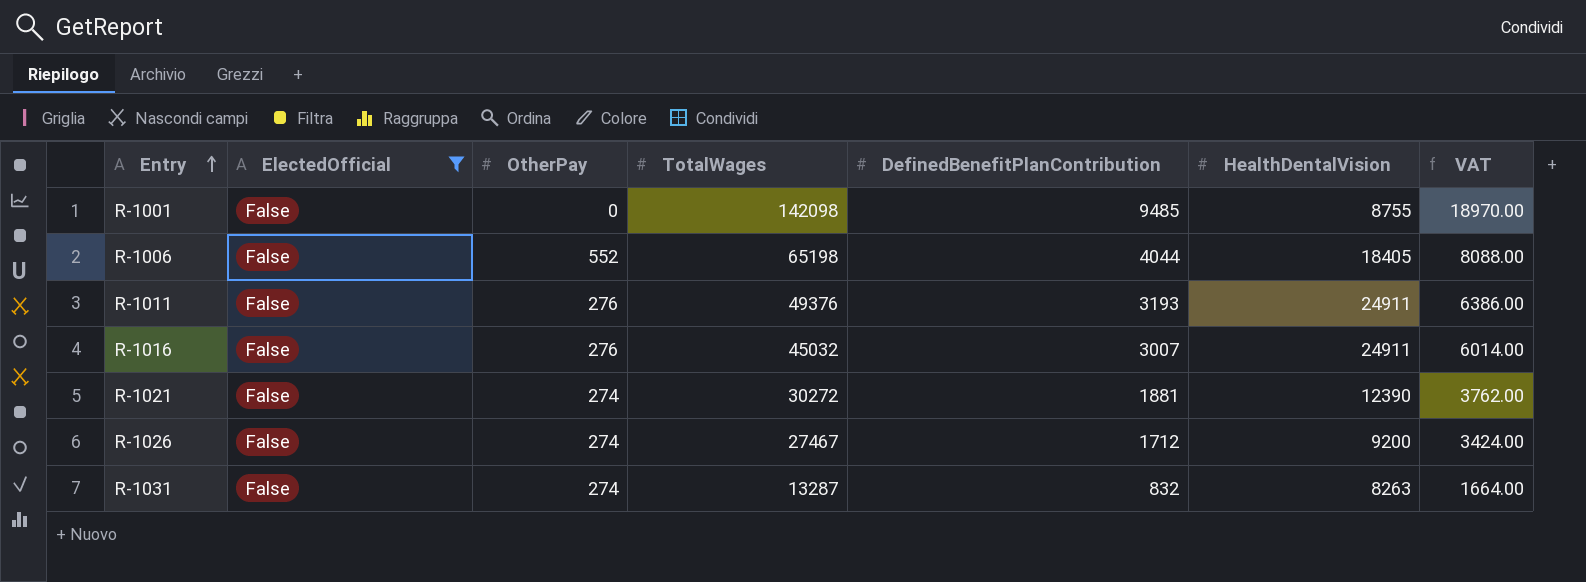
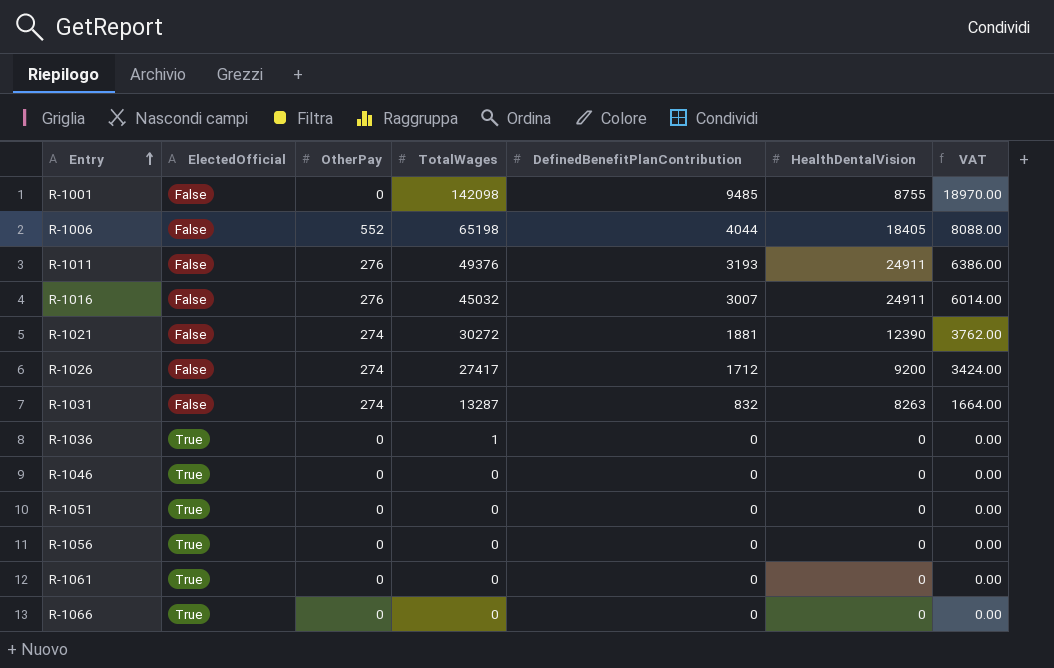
filter: ElectedOfficial = False -> none
R-1026 | TotalWages: 27467 -> 27417

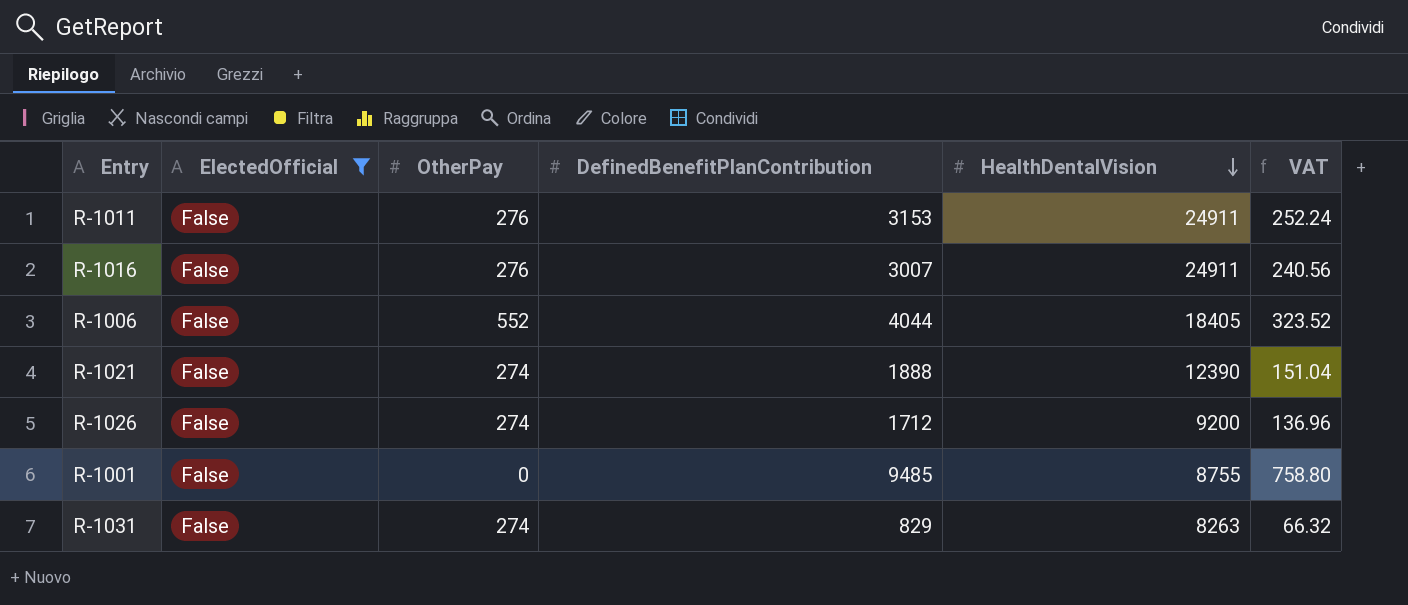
filter: none -> ElectedOfficial = False
row order: Entry ascending -> HealthDentalVision descending
column TotalWages | position: 4 -> none
column VAT | formula: [DefinedBenefitPlanContribution] * 2 -> [DefinedBenefitPlanContribution] * 0.08
R-1011 | DefinedBenefitPlanContribution: 3193 -> 3153
R-1021 | DefinedBenefitPlanContribution: 1881 -> 1888
R-1031 | DefinedBenefitPlanContribution: 832 -> 829

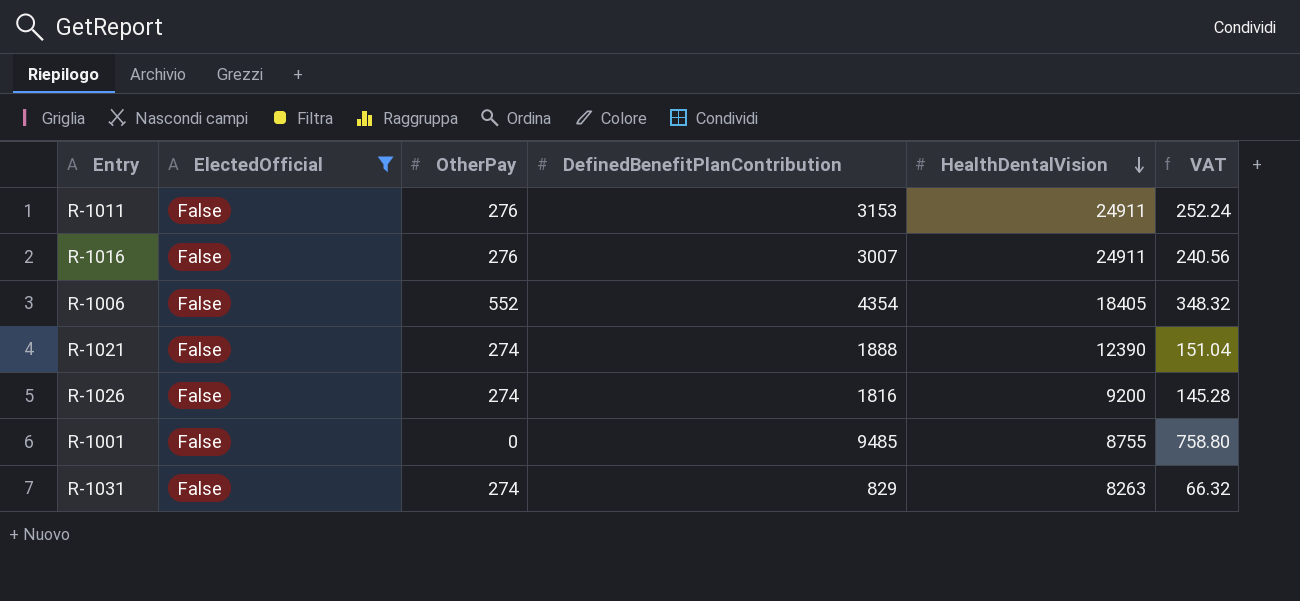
R-1006 | DefinedBenefitPlanContribution: 4044 -> 4354
R-1006 | VAT: 323.52 -> 348.32
R-1026 | DefinedBenefitPlanContribution: 1712 -> 1816
R-1026 | VAT: 136.96 -> 145.28

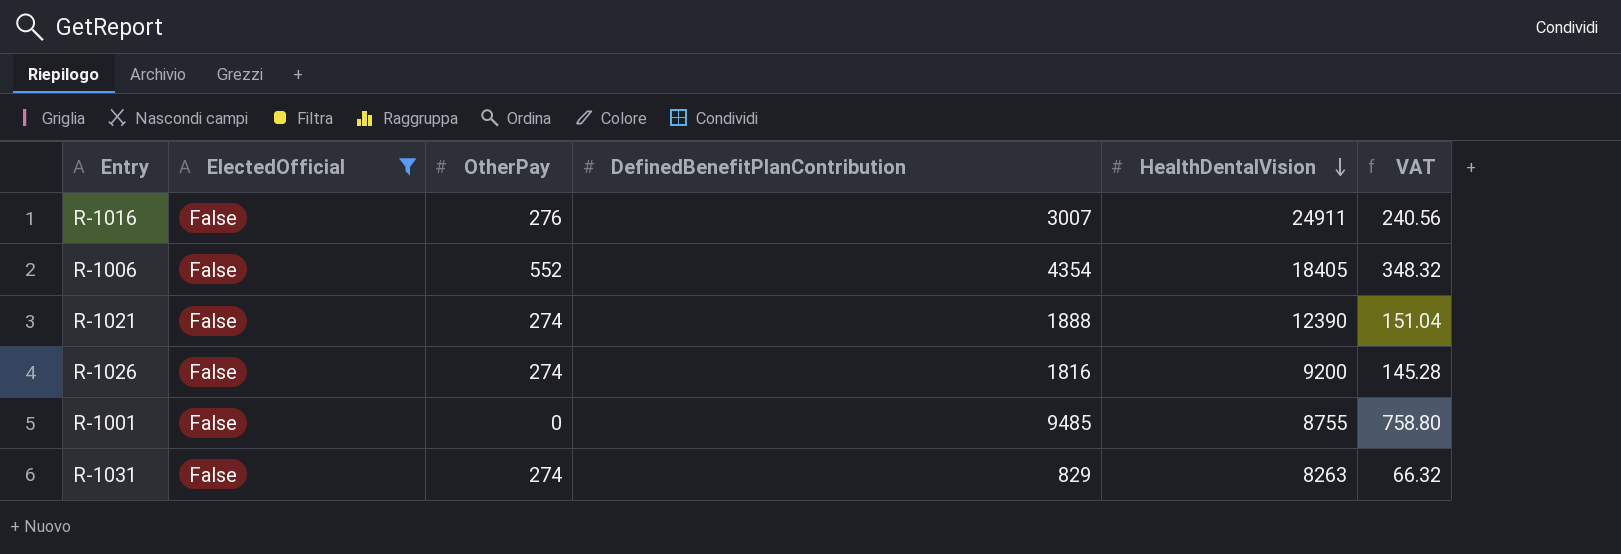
row R-1011: False | 276 | 3153 | 24911 | 252.24 -> none

